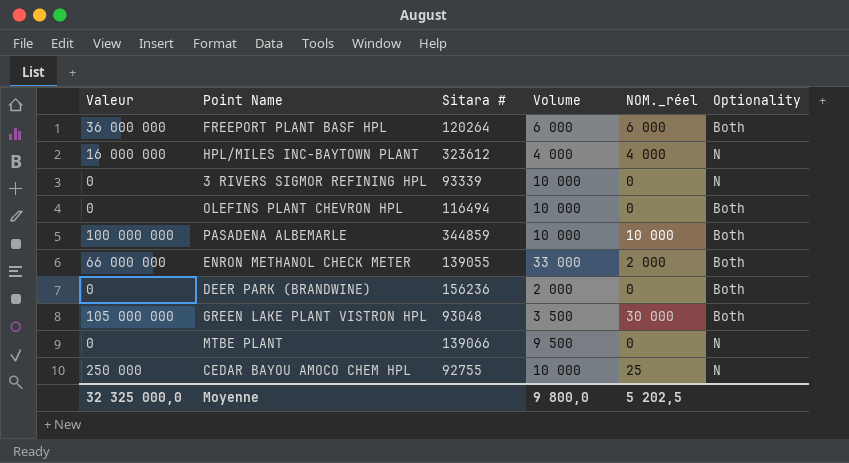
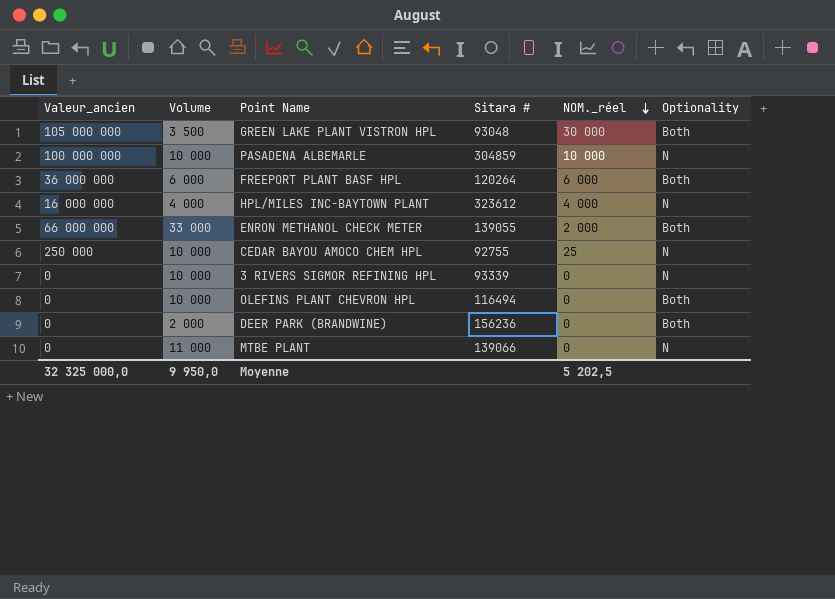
row order: none -> NOM._réel descending
column name: Valeur -> Valeur_ancien
column Volume | position: 4 -> 2
PASADENA ALBEMARLE | Sitara #: 344859 -> 304859
PASADENA ALBEMARLE | Optionality: Both -> N
MTBE PLANT | Volume: 9 500 -> 11 000
Moyenne | Volume: 9 800,0 -> 9 950,0

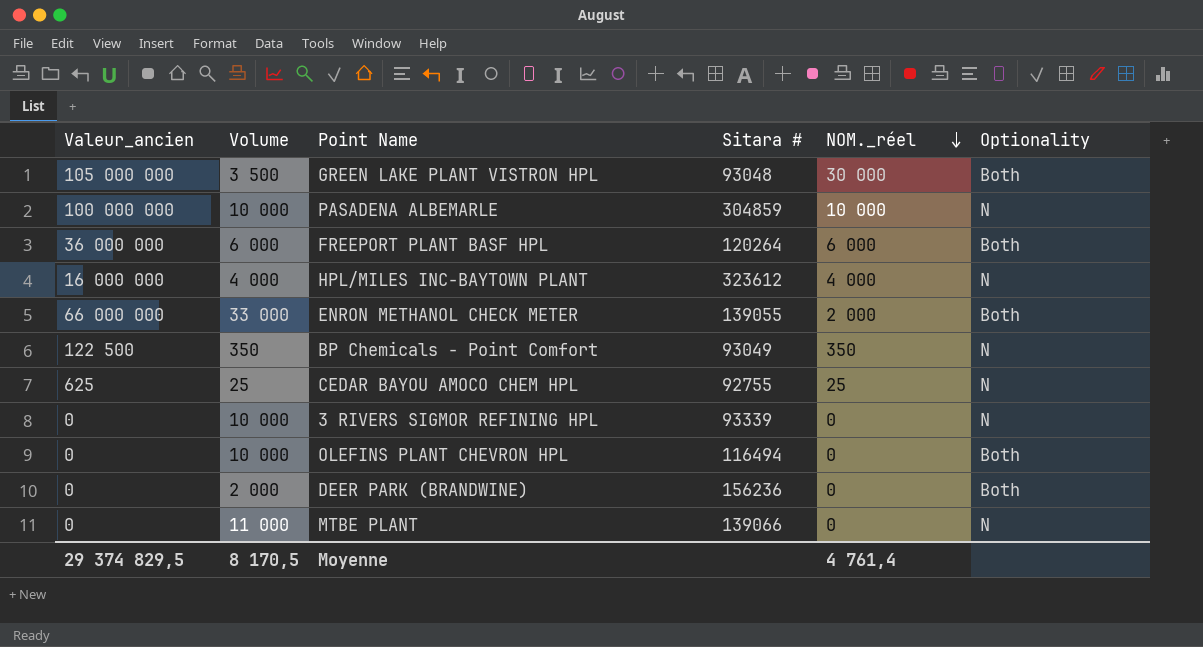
row BP Chemicals - Point Comfort: none -> 122 500 | 350 | 93049 | 350 | N
CEDAR BAYOU AMOCO CHEM HPL | Valeur_ancien: 250 000 -> 625
CEDAR BAYOU AMOCO CHEM HPL | Volume: 10 000 -> 25
Moyenne | Valeur_ancien: 32 325 000,0 -> 29 374 829,5
Moyenne | Volume: 9 950,0 -> 8 170,5
Moyenne | NOM._réel: 5 202,5 -> 4 761,4

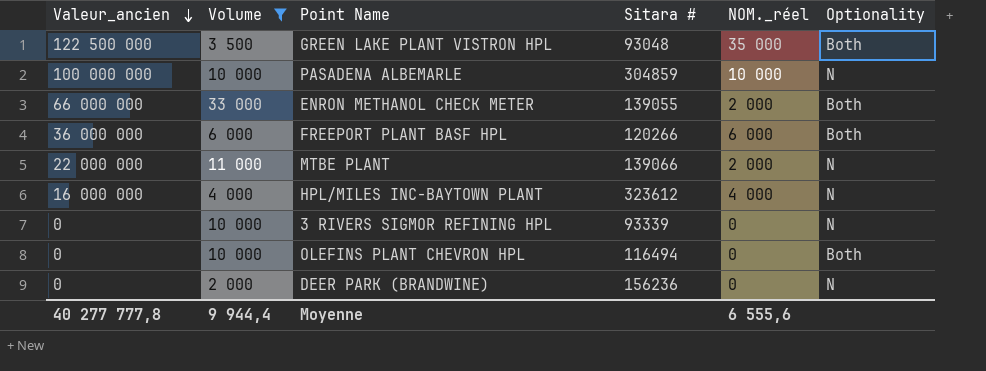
filter: none -> Volume >= 2 000
row order: NOM._réel descending -> Valeur_ancien descending
GREEN LAKE PLANT VISTRON HPL | Valeur_ancien: 105 000 000 -> 122 500 000
GREEN LAKE PLANT VISTRON HPL | NOM._réel: 30 000 -> 35 000
FREEPORT PLANT BASF HPL | Sitara #: 120264 -> 120266
MTBE PLANT | Valeur_ancien: 0 -> 22 000 000
MTBE PLANT | NOM._réel: 0 -> 2 000
DEER PARK (BRANDWINE) | Optionality: Both -> N
Moyenne | Valeur_ancien: 29 374 829,5 -> 40 277 777,8
Moyenne | Volume: 8 170,5 -> 9 944,4
Moyenne | NOM._réel: 4 761,4 -> 6 555,6

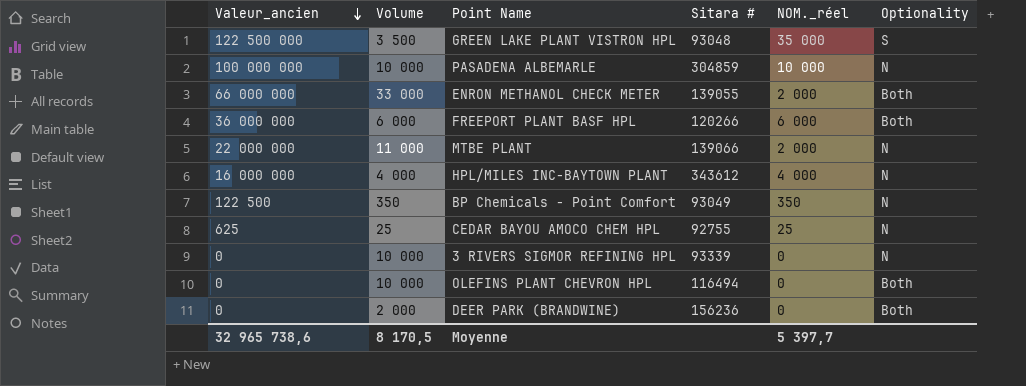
filter: Volume >= 2 000 -> none
GREEN LAKE PLANT VISTRON HPL | Optionality: Both -> S
HPL/MILES INC-BAYTOWN PLANT | Sitara #: 323612 -> 343612
DEER PARK (BRANDWINE) | Optionality: N -> Both
Moyenne | Valeur_ancien: 40 277 777,8 -> 32 965 738,6
Moyenne | Volume: 9 944,4 -> 8 170,5
Moyenne | NOM._réel: 6 555,6 -> 5 397,7

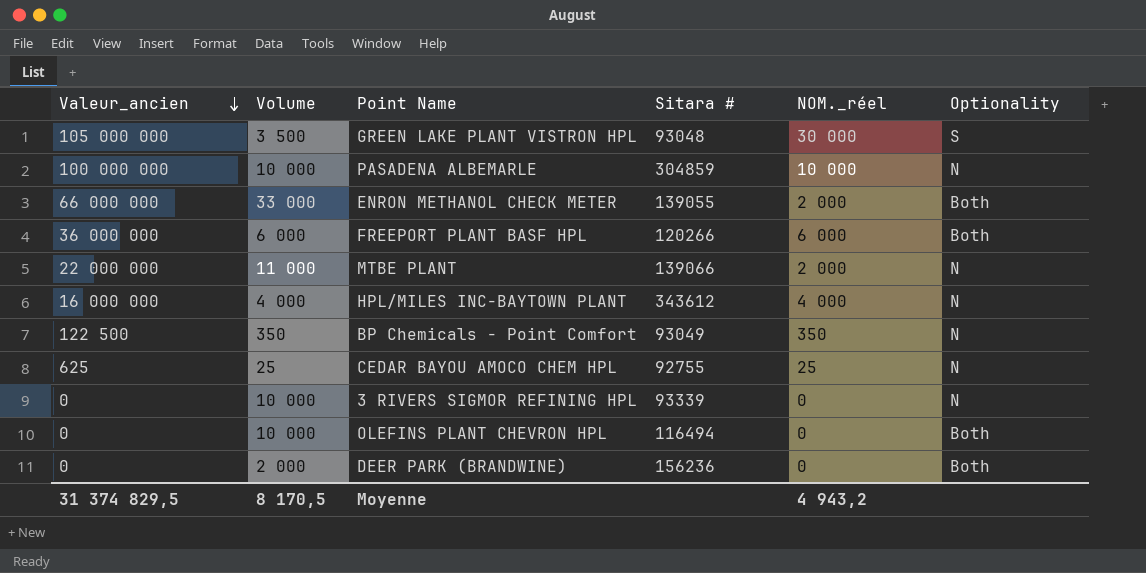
GREEN LAKE PLANT VISTRON HPL | Valeur_ancien: 122 500 000 -> 105 000 000
GREEN LAKE PLANT VISTRON HPL | NOM._réel: 35 000 -> 30 000
Moyenne | Valeur_ancien: 32 965 738,6 -> 31 374 829,5
Moyenne | NOM._réel: 5 397,7 -> 4 943,2

